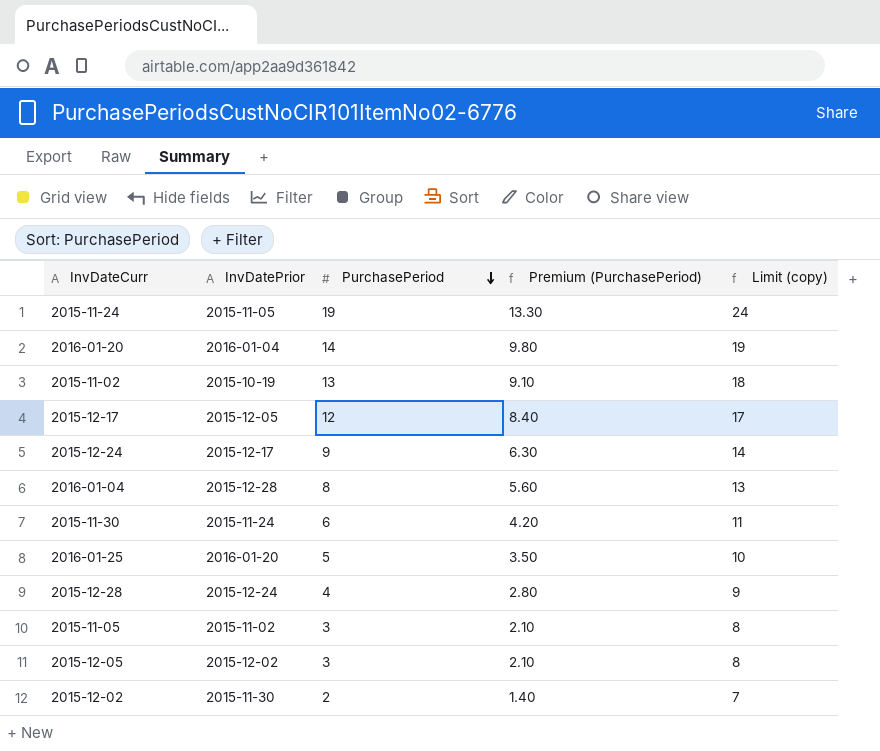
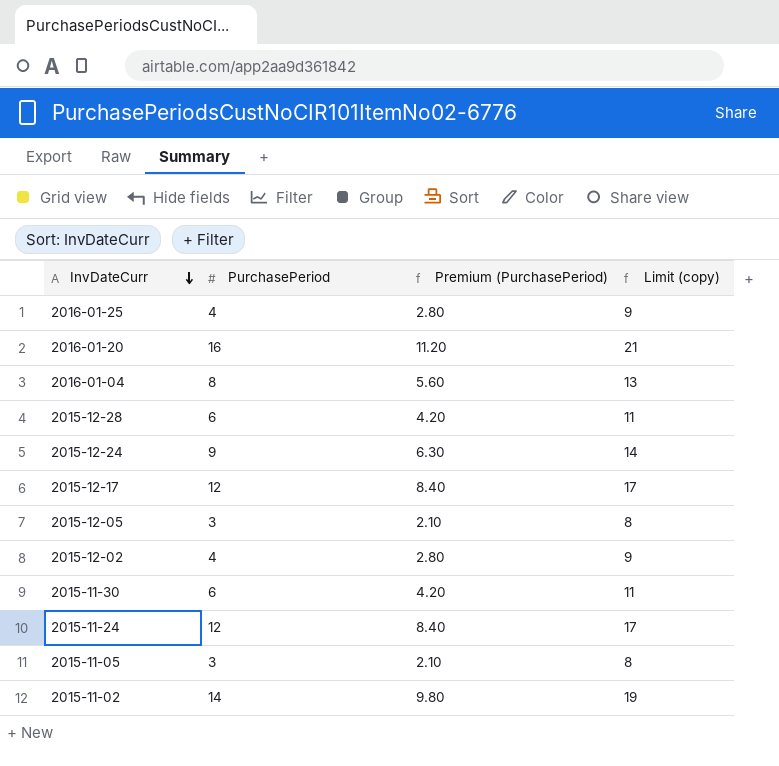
row order: PurchasePeriod descending -> InvDateCurr descending
column InvDatePrior | position: 2 -> none
2016-01-25 | PurchasePeriod: 5 -> 4
2016-01-25 | Premium (PurchasePeriod): 3.50 -> 2.80
2016-01-25 | Limit (copy): 10 -> 9
2016-01-20 | PurchasePeriod: 14 -> 16
2016-01-20 | Premium (PurchasePeriod): 9.80 -> 11.20
2016-01-20 | Limit (copy): 19 -> 21
2015-12-28 | PurchasePeriod: 4 -> 6
2015-12-28 | Premium (PurchasePeriod): 2.80 -> 4.20
2015-12-28 | Limit (copy): 9 -> 11
2015-12-02 | PurchasePeriod: 2 -> 4
2015-12-02 | Premium (PurchasePeriod): 1.40 -> 2.80
2015-12-02 | Limit (copy): 7 -> 9
2015-11-24 | PurchasePeriod: 19 -> 12
2015-11-24 | Premium (PurchasePeriod): 13.30 -> 8.40
2015-11-24 | Limit (copy): 24 -> 17
2015-11-02 | PurchasePeriod: 13 -> 14
2015-11-02 | Premium (PurchasePeriod): 9.10 -> 9.80
2015-11-02 | Limit (copy): 18 -> 19

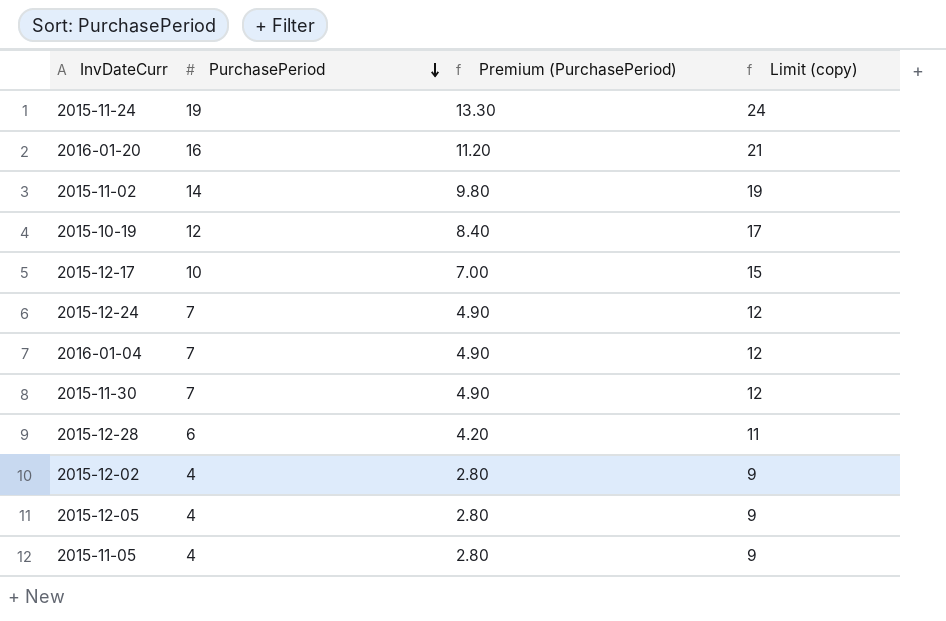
row order: InvDateCurr descending -> PurchasePeriod descending
row 2016-01-25: 4 | 2.80 | 9 -> none
2015-11-24 | PurchasePeriod: 12 -> 19
2015-11-24 | Premium (PurchasePeriod): 8.40 -> 13.30
2015-11-24 | Limit (copy): 17 -> 24
row 2015-10-19: none -> 12 | 8.40 | 17
2015-12-17 | PurchasePeriod: 12 -> 10
2015-12-17 | Premium (PurchasePeriod): 8.40 -> 7.00
2015-12-17 | Limit (copy): 17 -> 15
2015-12-24 | PurchasePeriod: 9 -> 7
2015-12-24 | Premium (PurchasePeriod): 6.30 -> 4.90
2015-12-24 | Limit (copy): 14 -> 12
2016-01-04 | PurchasePeriod: 8 -> 7
2016-01-04 | Premium (PurchasePeriod): 5.60 -> 4.90
2016-01-04 | Limit (copy): 13 -> 12
2015-11-30 | PurchasePeriod: 6 -> 7
2015-11-30 | Premium (PurchasePeriod): 4.20 -> 4.90
2015-11-30 | Limit (copy): 11 -> 12
2015-12-05 | PurchasePeriod: 3 -> 4
2015-12-05 | Premium (PurchasePeriod): 2.10 -> 2.80
2015-12-05 | Limit (copy): 8 -> 9
2015-11-05 | PurchasePeriod: 3 -> 4
2015-11-05 | Premium (PurchasePeriod): 2.10 -> 2.80
2015-11-05 | Limit (copy): 8 -> 9

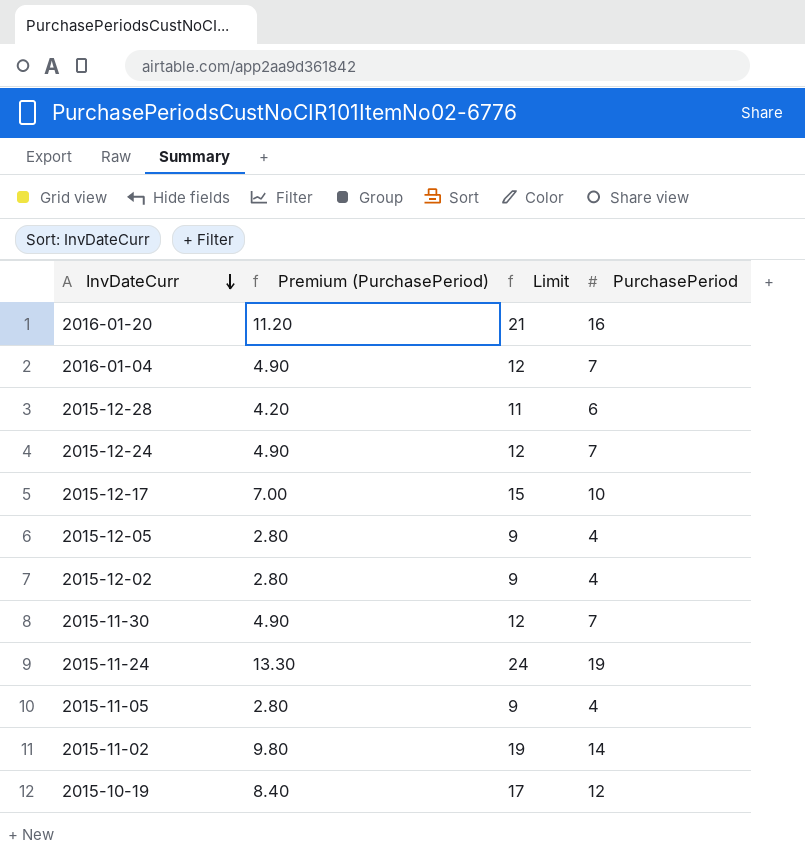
row order: PurchasePeriod descending -> InvDateCurr descending
column name: Limit (copy) -> Limit
column PurchasePeriod | position: 2 -> 4

